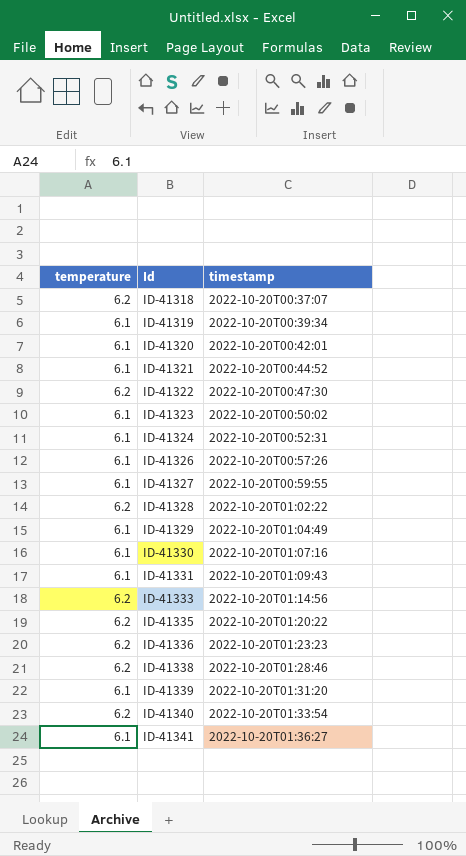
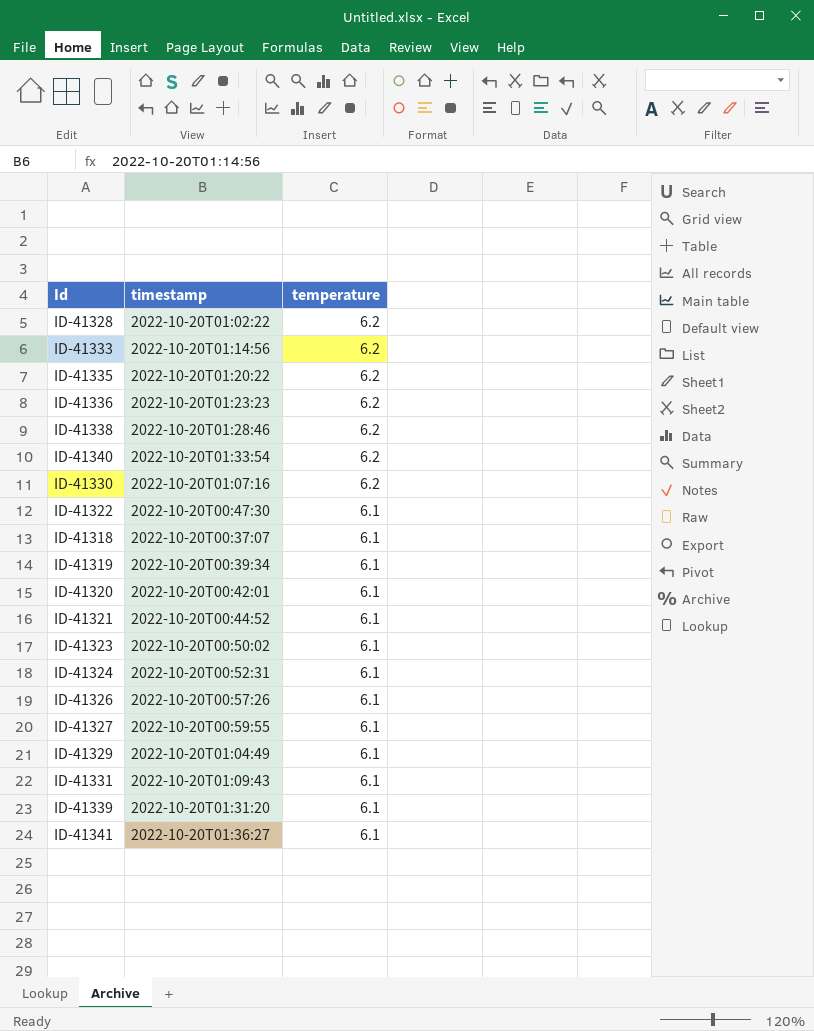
row order: Id ascending -> temperature descending
column temperature | position: 1 -> 3
ID-41330 | temperature: 6.1 -> 6.2
ID-41322 | temperature: 6.2 -> 6.1
ID-41318 | temperature: 6.2 -> 6.1

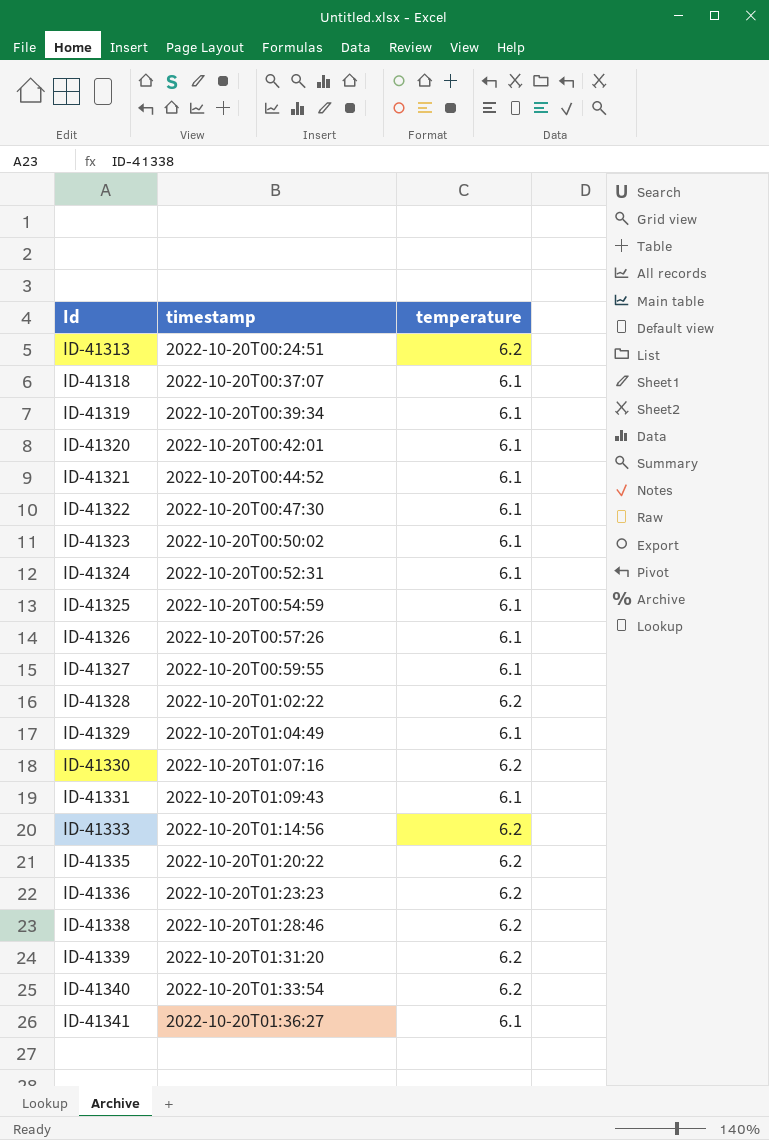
row order: temperature descending -> Id ascending
row ID-41313: none -> 2022-10-20T00:24:51 | 6.2
row ID-41325: none -> 2022-10-20T00:54:59 | 6.1
ID-41339 | temperature: 6.1 -> 6.2

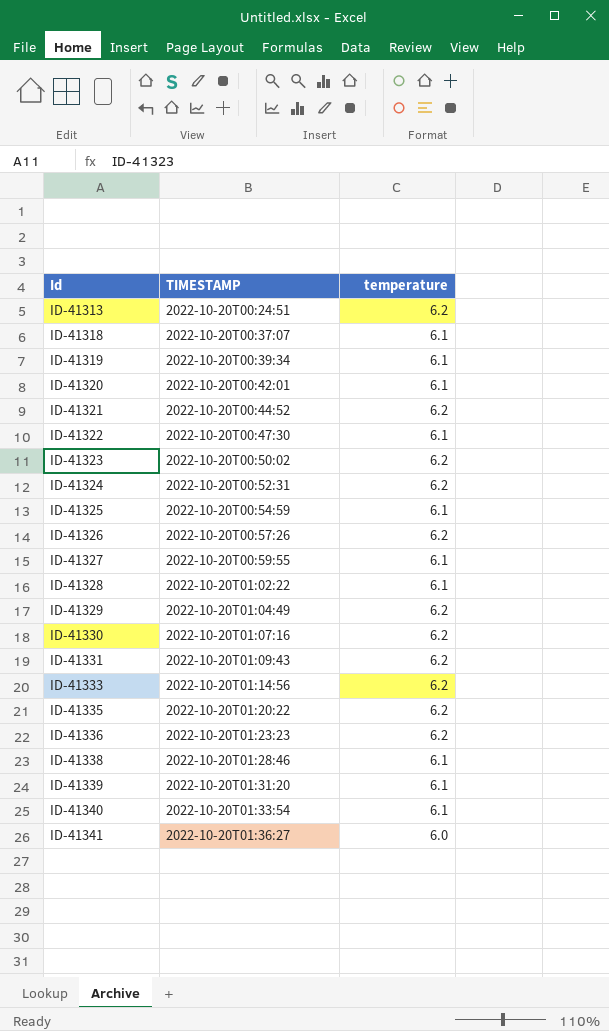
column name: timestamp -> TIMESTAMP
ID-41321 | temperature: 6.1 -> 6.2
ID-41323 | temperature: 6.1 -> 6.2
ID-41324 | temperature: 6.1 -> 6.2
ID-41326 | temperature: 6.1 -> 6.2
ID-41328 | temperature: 6.2 -> 6.1
ID-41329 | temperature: 6.1 -> 6.2
ID-41331 | temperature: 6.1 -> 6.2
ID-41338 | temperature: 6.2 -> 6.1
ID-41339 | temperature: 6.2 -> 6.1
ID-41340 | temperature: 6.2 -> 6.1
ID-41341 | temperature: 6.1 -> 6.0

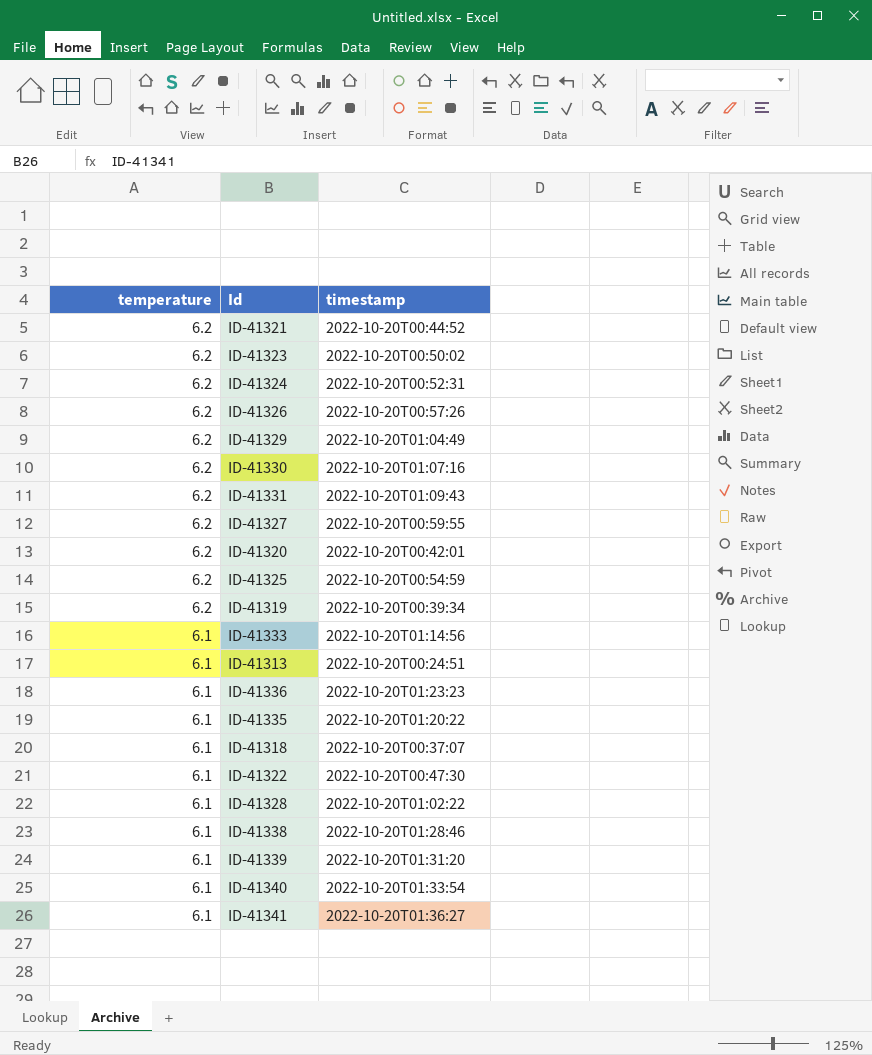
row order: Id ascending -> temperature descending
column temperature | position: 3 -> 1
column name: TIMESTAMP -> timestamp
ID-41327 | temperature: 6.1 -> 6.2
ID-41320 | temperature: 6.1 -> 6.2
ID-41325 | temperature: 6.1 -> 6.2
ID-41319 | temperature: 6.1 -> 6.2
ID-41333 | temperature: 6.2 -> 6.1
ID-41313 | temperature: 6.2 -> 6.1
ID-41336 | temperature: 6.2 -> 6.1
ID-41335 | temperature: 6.2 -> 6.1
ID-41341 | temperature: 6.0 -> 6.1

